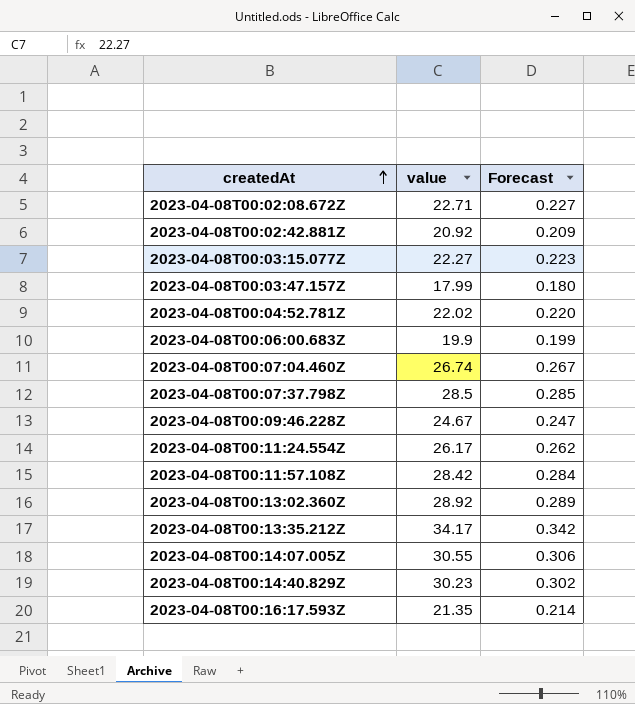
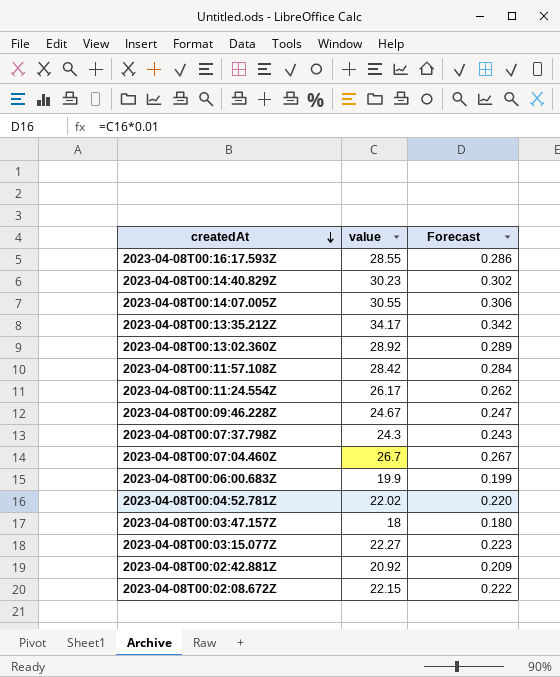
row order: createdAt ascending -> createdAt descending
2023-04-08T00:16:17.593Z | value: 21.35 -> 28.55
2023-04-08T00:16:17.593Z | Forecast: 0.214 -> 0.286
2023-04-08T00:07:37.798Z | value: 28.5 -> 24.3
2023-04-08T00:07:37.798Z | Forecast: 0.285 -> 0.243
2023-04-08T00:07:04.460Z | value: 26.74 -> 26.7
2023-04-08T00:03:47.157Z | value: 17.99 -> 18
2023-04-08T00:02:08.672Z | value: 22.71 -> 22.15
2023-04-08T00:02:08.672Z | Forecast: 0.227 -> 0.222

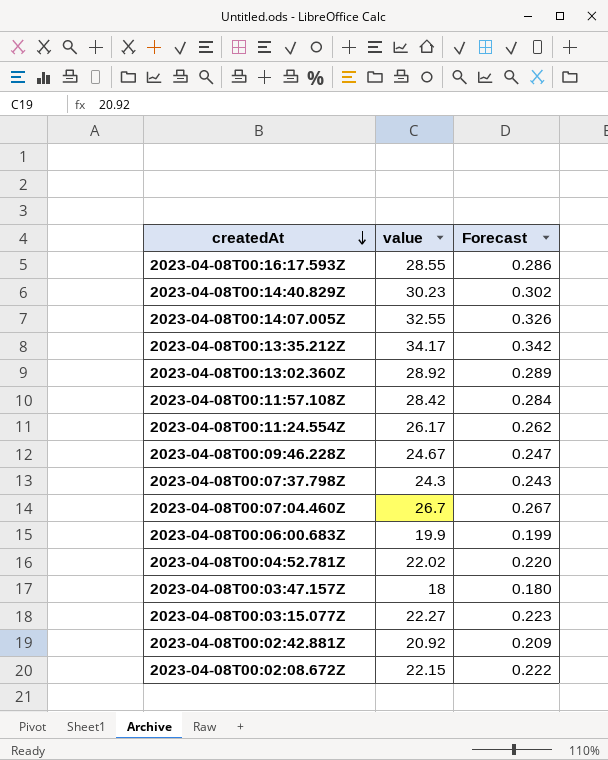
2023-04-08T00:14:07.005Z | value: 30.55 -> 32.55
2023-04-08T00:14:07.005Z | Forecast: 0.306 -> 0.326

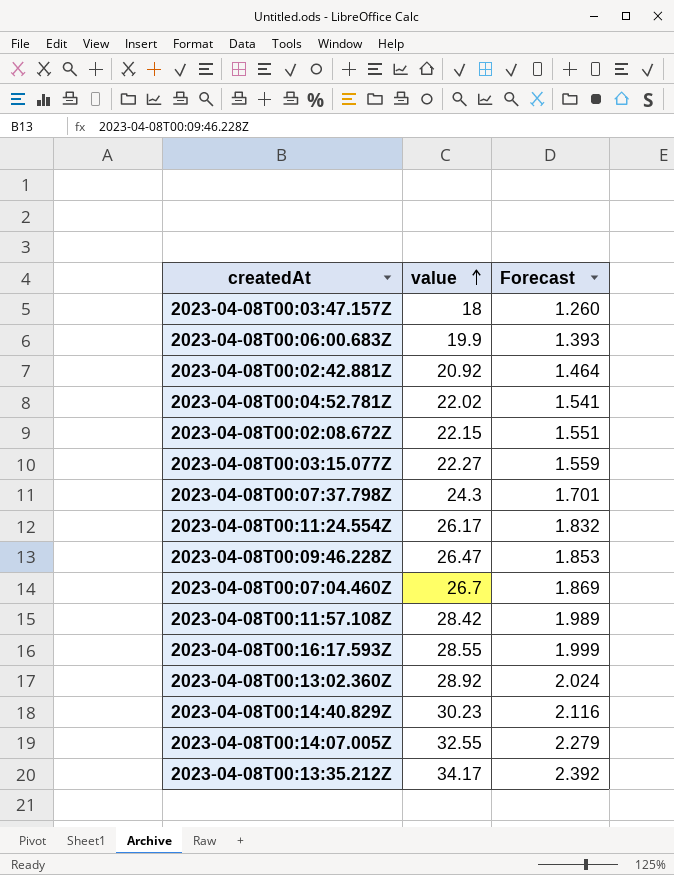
row order: createdAt descending -> value ascending
column Forecast | formula: [value] * 0.01 -> [value] * 0.07
2023-04-08T00:09:46.228Z | value: 24.67 -> 26.47

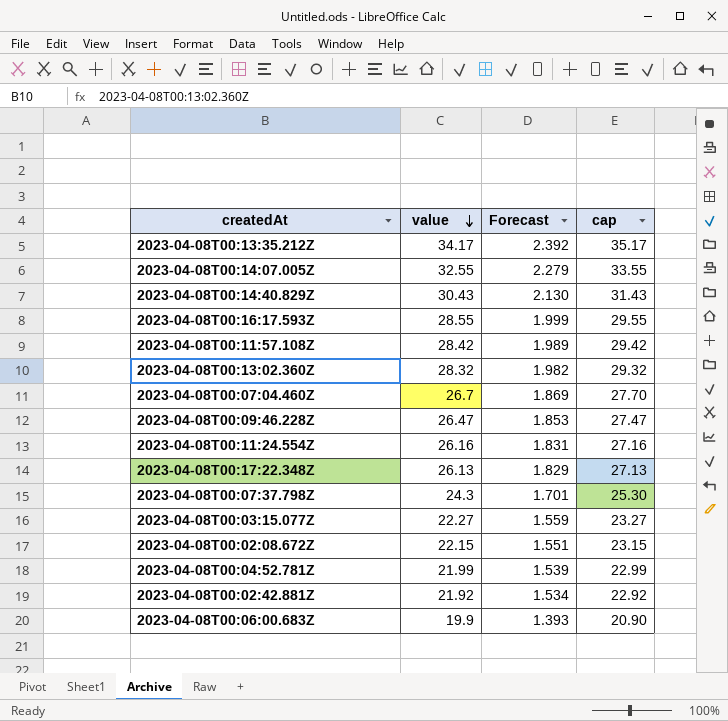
row order: value ascending -> value descending
column cap | formula: none -> [value] + 1
row 2023-04-08T00:03:47.157Z: 18 | 1.260 -> none
2023-04-08T00:14:40.829Z | value: 30.23 -> 30.43
2023-04-08T00:14:40.829Z | Forecast: 2.116 -> 2.130
2023-04-08T00:13:02.360Z | value: 28.92 -> 28.32
2023-04-08T00:13:02.360Z | Forecast: 2.024 -> 1.982
2023-04-08T00:11:24.554Z | value: 26.17 -> 26.16
2023-04-08T00:11:24.554Z | Forecast: 1.832 -> 1.831
row 2023-04-08T00:17:22.348Z: none -> 26.13 | 1.829 | 27.13
2023-04-08T00:04:52.781Z | value: 22.02 -> 21.99
2023-04-08T00:04:52.781Z | Forecast: 1.541 -> 1.539
2023-04-08T00:02:42.881Z | value: 20.92 -> 21.92
2023-04-08T00:02:42.881Z | Forecast: 1.464 -> 1.534

